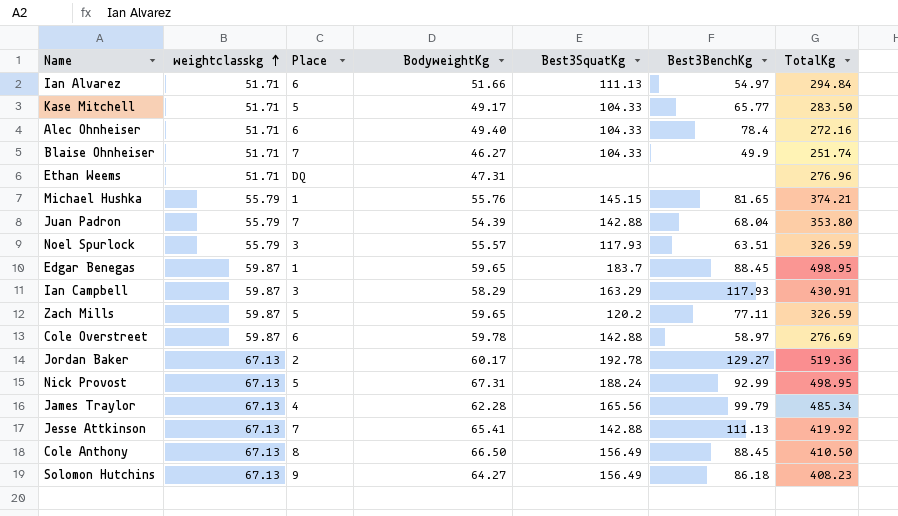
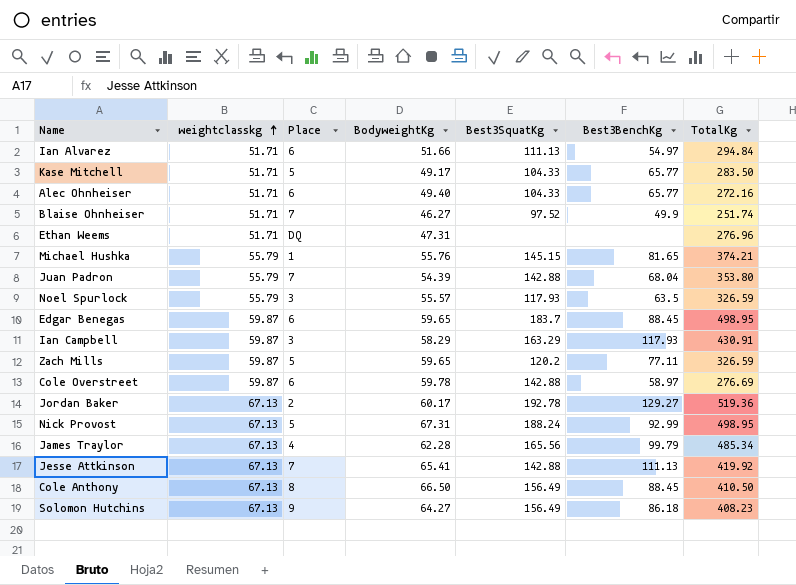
Alec Ohnheiser | Best3BenchKg: 78.4 -> 65.77
Blaise Ohnheiser | Best3SquatKg: 104.33 -> 97.52
Noel Spurlock | Best3BenchKg: 63.51 -> 63.5
Edgar Benegas | Place: 1 -> 6

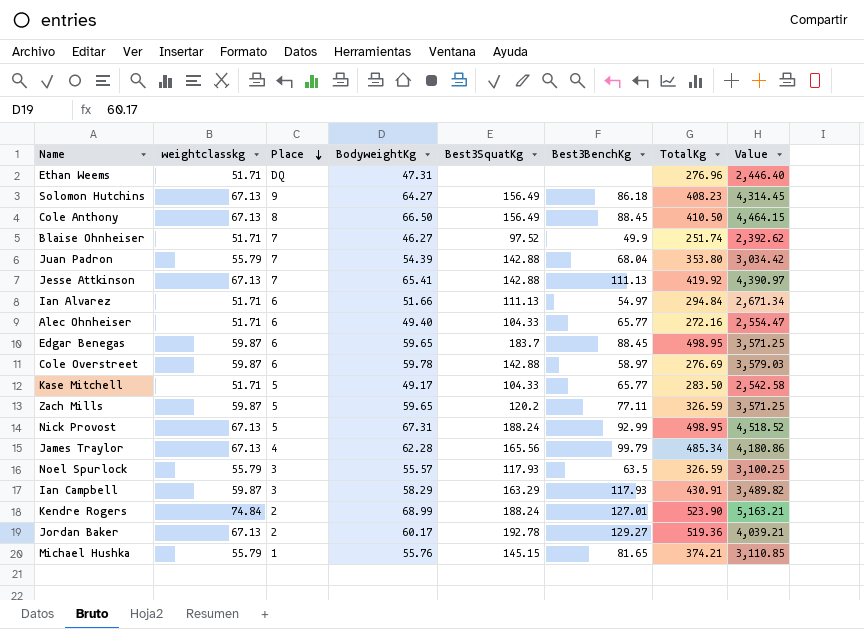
row order: weightclasskg ascending -> Place descending
column Value | formula: none -> [weightclasskg] * [BodyweightKg]
row Kendre Rogers: none -> 74.84 | 2 | 68.99 | 188.24 | 127.01 | 523.90 | 5,163.21

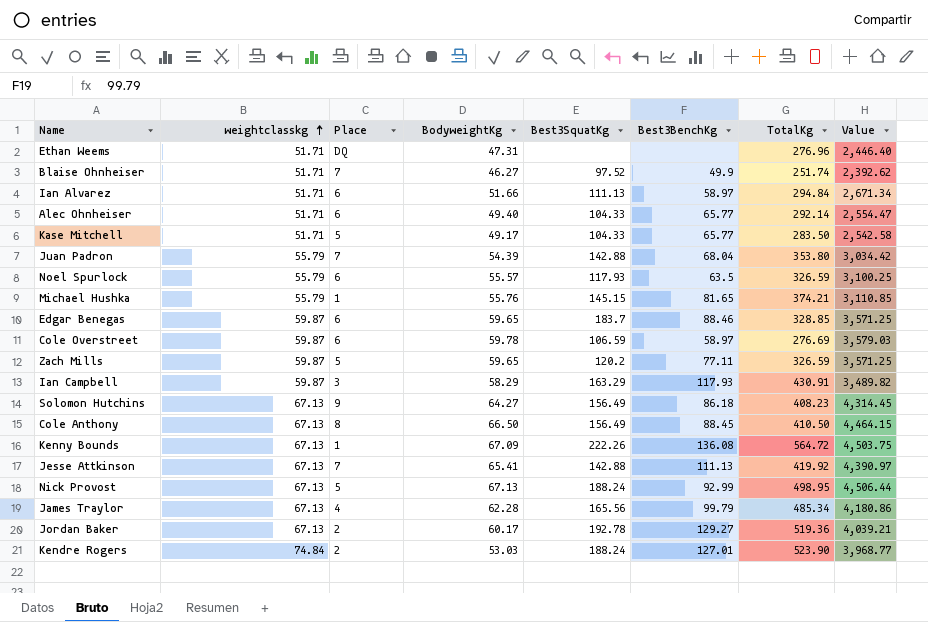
row order: Place descending -> weightclasskg ascending
Ian Alvarez | Best3BenchKg: 54.97 -> 58.97
Alec Ohnheiser | TotalKg: 272.16 -> 292.14
Noel Spurlock | Place: 3 -> 6
Edgar Benegas | Best3BenchKg: 88.45 -> 88.46
Edgar Benegas | TotalKg: 498.95 -> 328.85
Cole Overstreet | Best3SquatKg: 142.88 -> 106.59
row Kenny Bounds: none -> 67.13 | 1 | 67.09 | 222.26 | 136.08 | 564.72 | 4,503.75
Nick Provost | BodyweightKg: 67.31 -> 67.13
Nick Provost | Value: 4,518.52 -> 4,506.44
Kendre Rogers | BodyweightKg: 68.99 -> 53.03
Kendre Rogers | Value: 5,163.21 -> 3,968.77

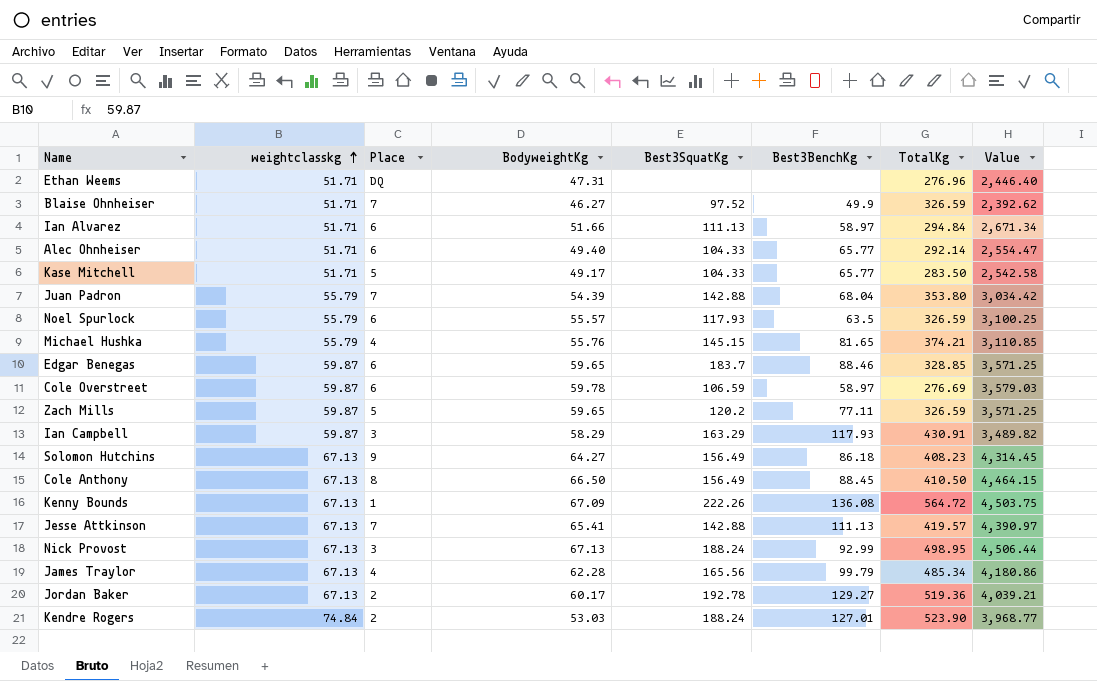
Blaise Ohnheiser | TotalKg: 251.74 -> 326.59
Michael Hushka | Place: 1 -> 4
Jesse Attkinson | TotalKg: 419.92 -> 419.57
Nick Provost | Place: 5 -> 3

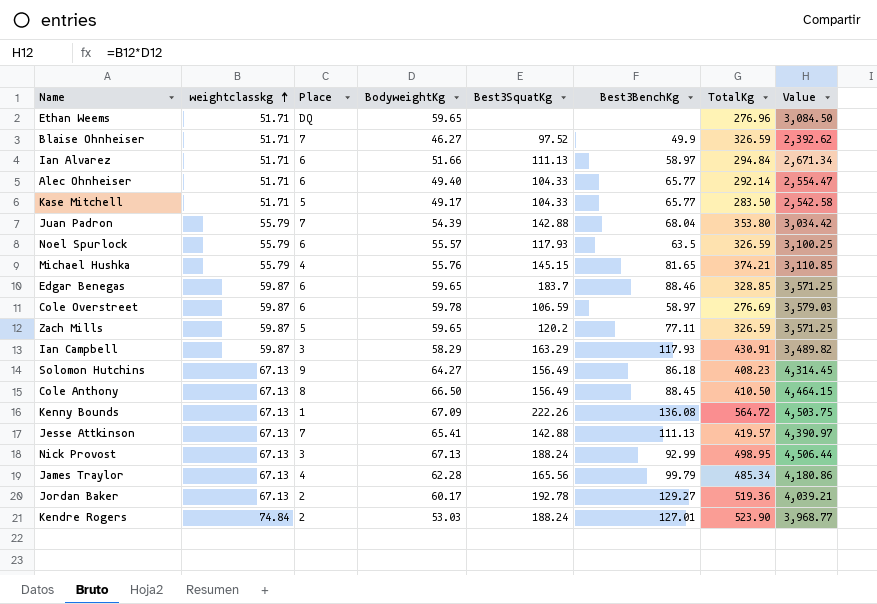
Ethan Weems | BodyweightKg: 47.31 -> 59.65
Ethan Weems | Value: 2,446.40 -> 3,084.50

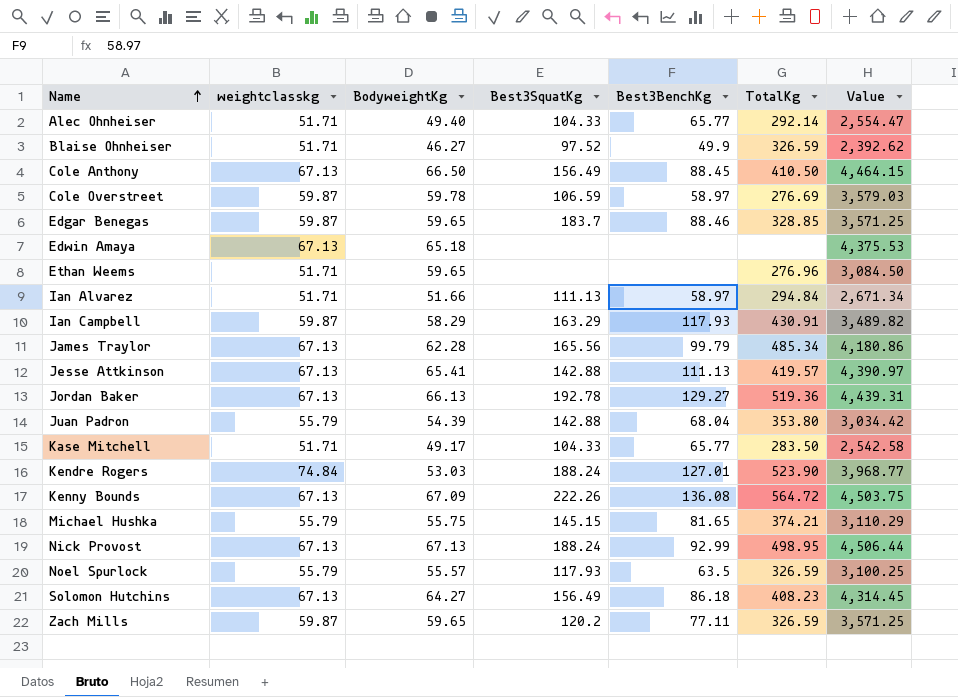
row order: weightclasskg ascending -> Name ascending
column Place | position: 3 -> none
row Edwin Amaya: none -> 67.13 | 65.18 | none | none | none | 4,375.53
Jordan Baker | BodyweightKg: 60.17 -> 66.13
Jordan Baker | Value: 4,039.21 -> 4,439.31
Michael Hushka | BodyweightKg: 55.76 -> 55.75
Michael Hushka | Value: 3,110.85 -> 3,110.29

